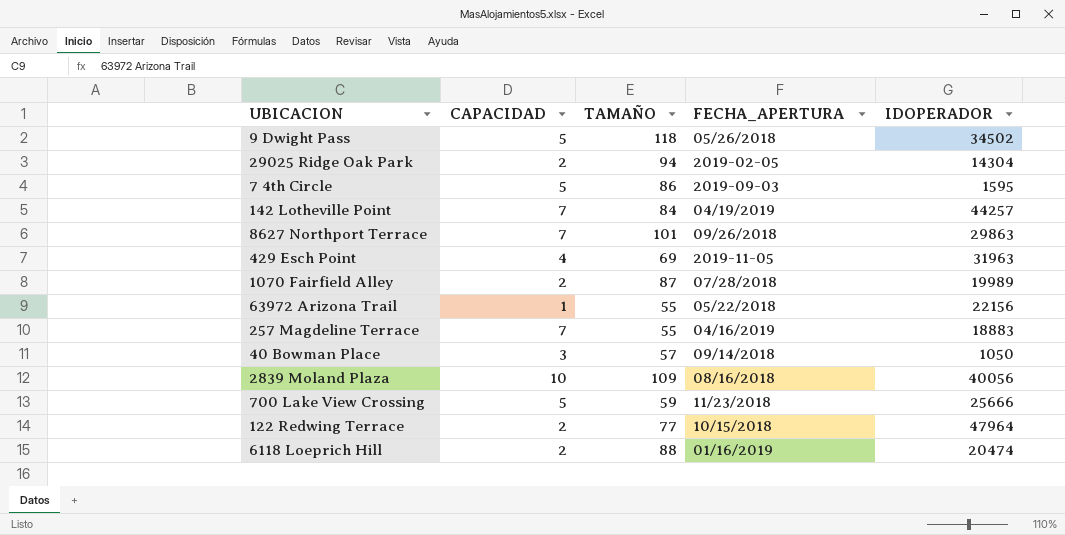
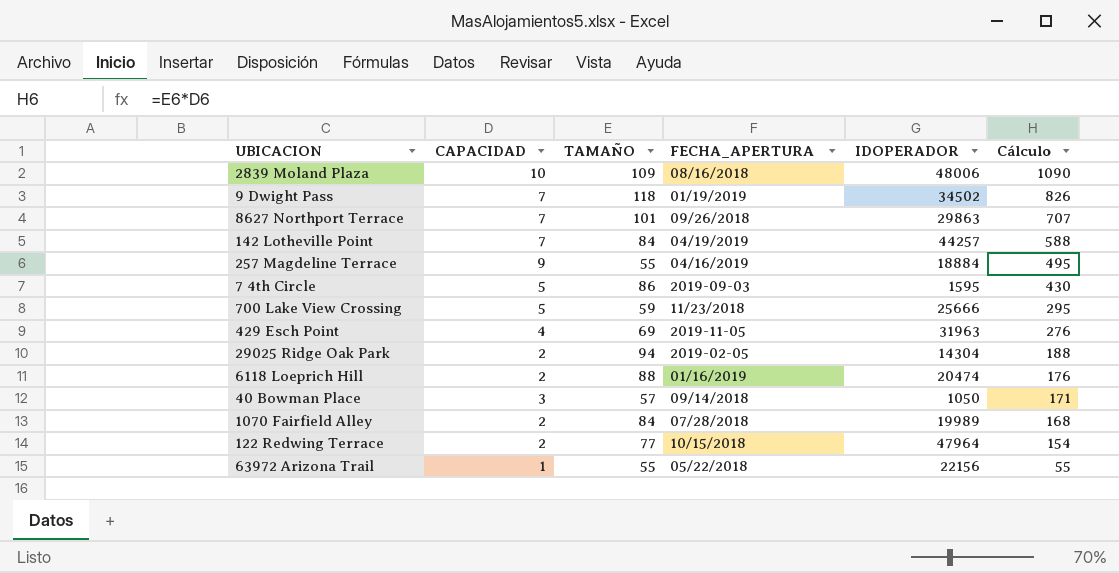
row order: none -> Cálculo descending
column Cálculo | formula: none -> [CAPACIDAD] * [TAMAÑO]
2839 Moland Plaza | IDOPERADOR: 40056 -> 48006
9 Dwight Pass | CAPACIDAD: 5 -> 7
9 Dwight Pass | FECHA_APERTURA: 05/26/2018 -> 01/19/2019
257 Magdeline Terrace | CAPACIDAD: 7 -> 9
257 Magdeline Terrace | IDOPERADOR: 18883 -> 18884
1070 Fairfield Alley | TAMAÑO: 87 -> 84

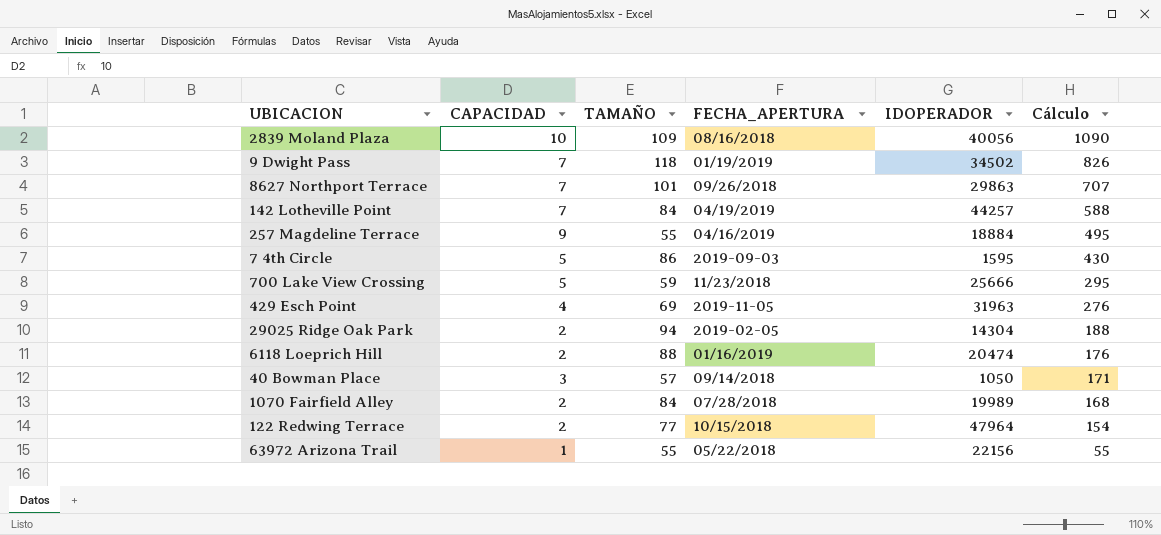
2839 Moland Plaza | IDOPERADOR: 48006 -> 40056

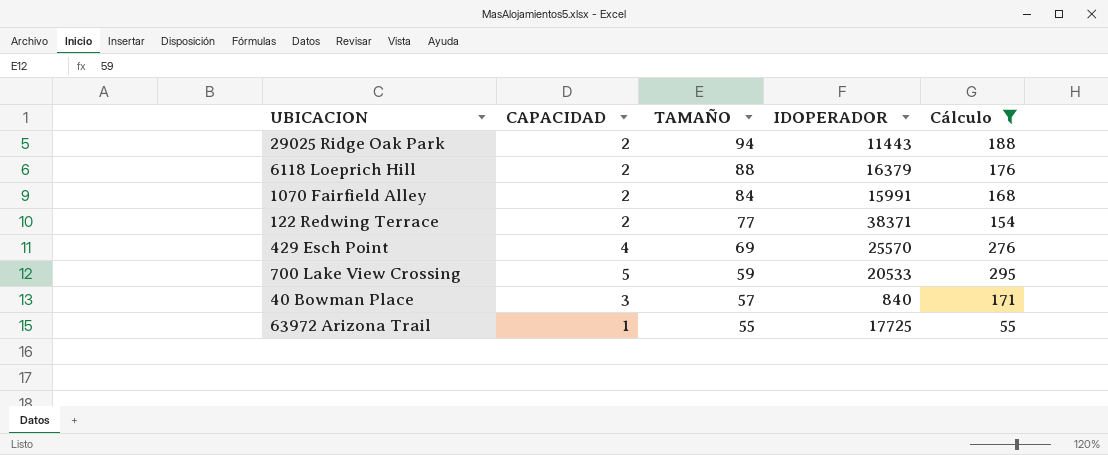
filter: none -> Cálculo <= 295
row order: Cálculo descending -> TAMAÑO descending
column FECHA_APERTURA | position: 4 -> none
29025 Ridge Oak Park | IDOPERADOR: 14304 -> 11443
6118 Loeprich Hill | IDOPERADOR: 20474 -> 16379
1070 Fairfield Alley | IDOPERADOR: 19989 -> 15991
122 Redwing Terrace | IDOPERADOR: 47964 -> 38371
429 Esch Point | IDOPERADOR: 31963 -> 25570
700 Lake View Crossing | IDOPERADOR: 25666 -> 20533
40 Bowman Place | IDOPERADOR: 1050 -> 840
63972 Arizona Trail | IDOPERADOR: 22156 -> 17725

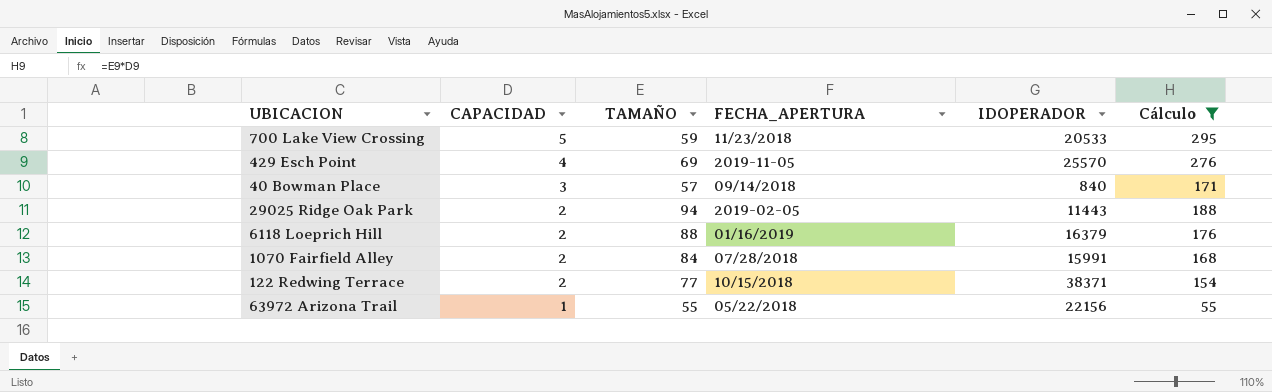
row order: TAMAÑO descending -> CAPACIDAD descending
column FECHA_APERTURA | position: none -> 4
63972 Arizona Trail | IDOPERADOR: 17725 -> 22156

